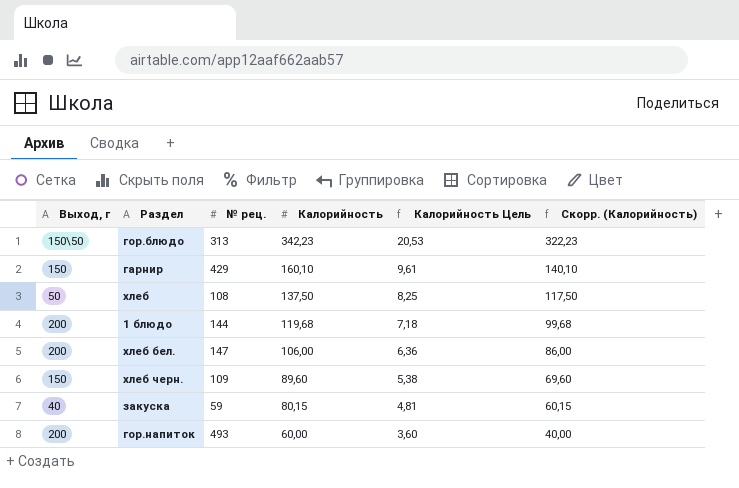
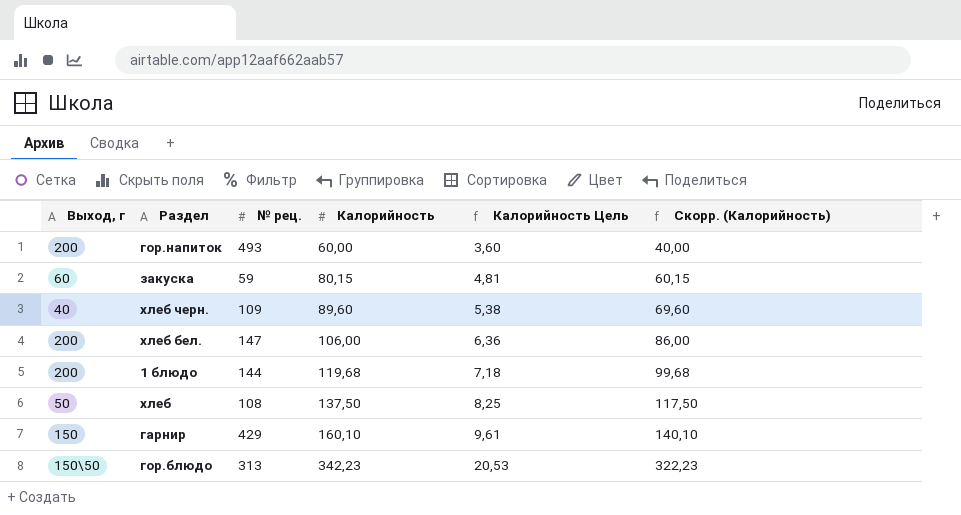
row order: Калорийность descending -> Калорийность ascending
закуска | Выход, г: 40 -> 60
хлеб черн. | Выход, г: 150 -> 40

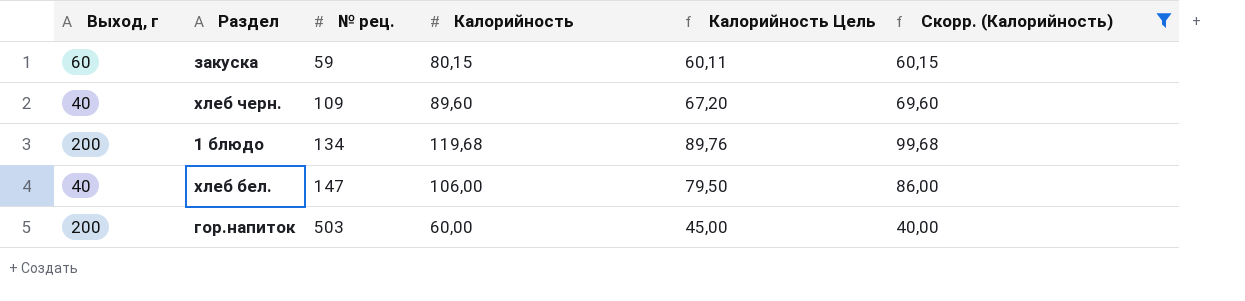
filter: none -> Скорр. (Калорийность) <= 99,68
row order: Калорийность ascending -> № рец. ascending
column Калорийность Цель | formula: [Калорийность] * 0,06 -> [Калорийность] * 0,75
1 блюдо | № рец.: 144 -> 134
хлеб бел. | Выход, г: 200 -> 40
гор.напиток | № рец.: 493 -> 503

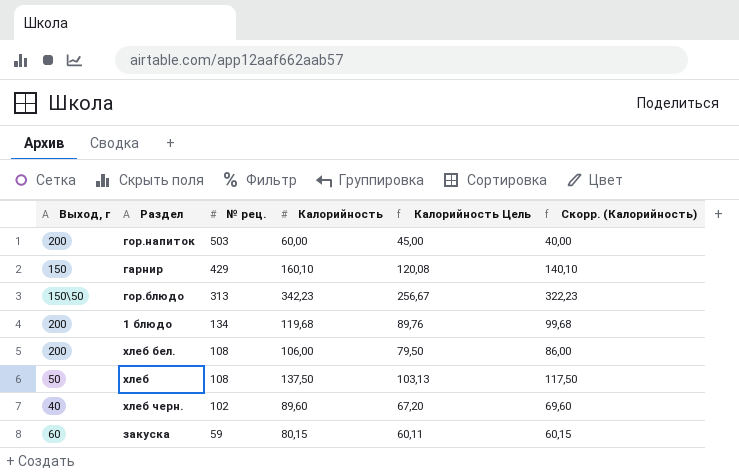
filter: Скорр. (Калорийность) <= 99,68 -> none
row order: № рец. ascending -> № рец. descending
хлеб бел. | Выход, г: 40 -> 200
хлеб бел. | № рец.: 147 -> 108
хлеб черн. | № рец.: 109 -> 102

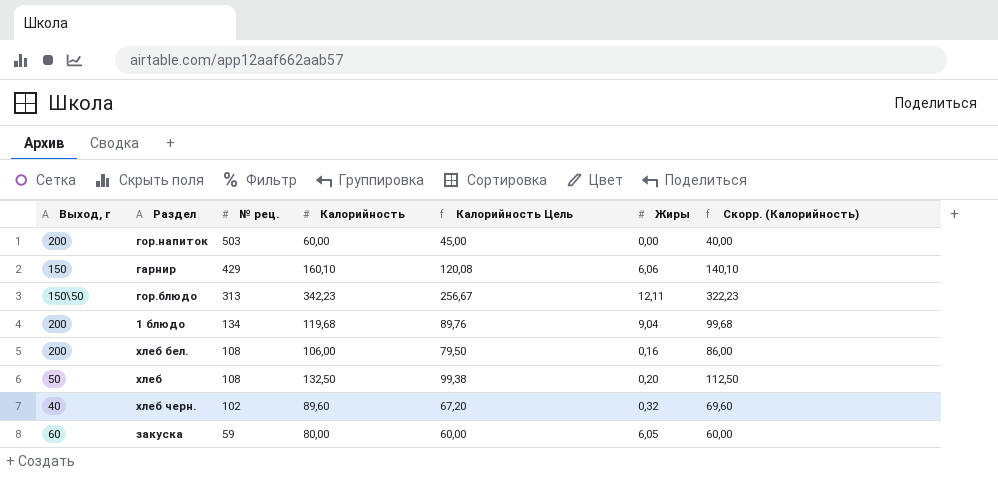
column Жиры | position: none -> 6
хлеб | Калорийность: 137,50 -> 132,50
хлеб | Калорийность Цель: 103,13 -> 99,38
хлеб | Скорр. (Калорийность): 117,50 -> 112,50
закуска | Калорийность: 80,15 -> 80,00
закуска | Калорийность Цель: 60,11 -> 60,00
закуска | Скорр. (Калорийность): 60,15 -> 60,00

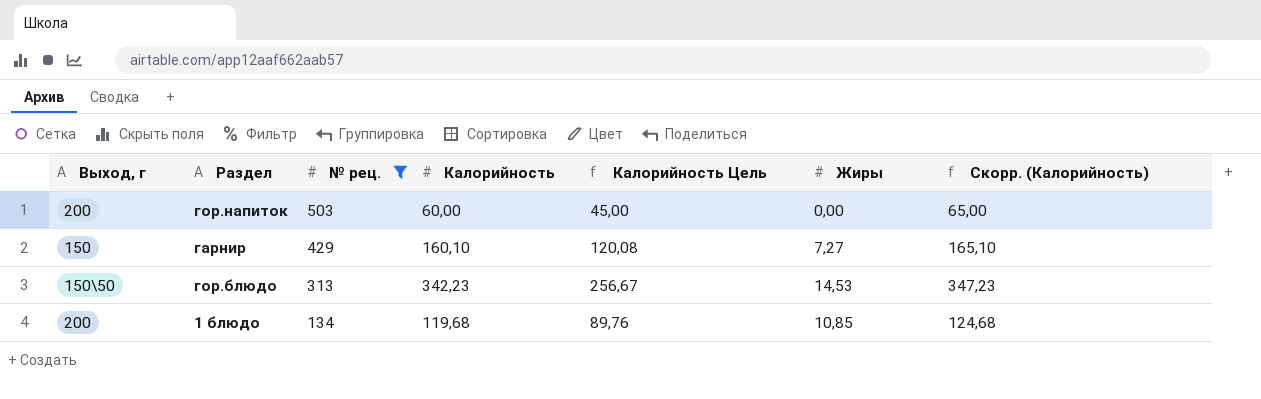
filter: none -> № рец. >= 134
column Скорр. (Калорийность) | formula: [Калорийность] - 20 -> [Калорийность] + 5
гарнир | Жиры: 6,06 -> 7,27
гор.блюдо | Жиры: 12,11 -> 14,53
1 блюдо | Жиры: 9,04 -> 10,85

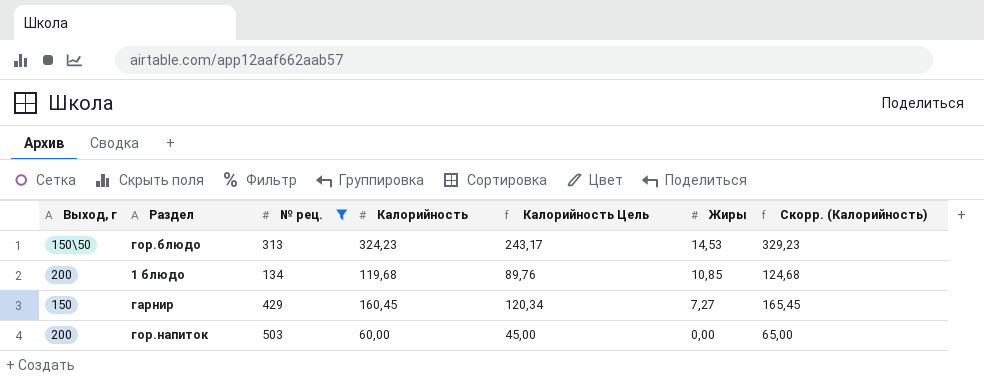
row order: № рец. descending -> Жиры descending
гор.блюдо | Калорийность: 342,23 -> 324,23
гор.блюдо | Калорийность Цель: 256,67 -> 243,17
гор.блюдо | Скорр. (Калорийность): 347,23 -> 329,23
гарнир | Калорийность: 160,10 -> 160,45
гарнир | Калорийность Цель: 120,08 -> 120,34
гарнир | Скорр. (Калорийность): 165,10 -> 165,45

